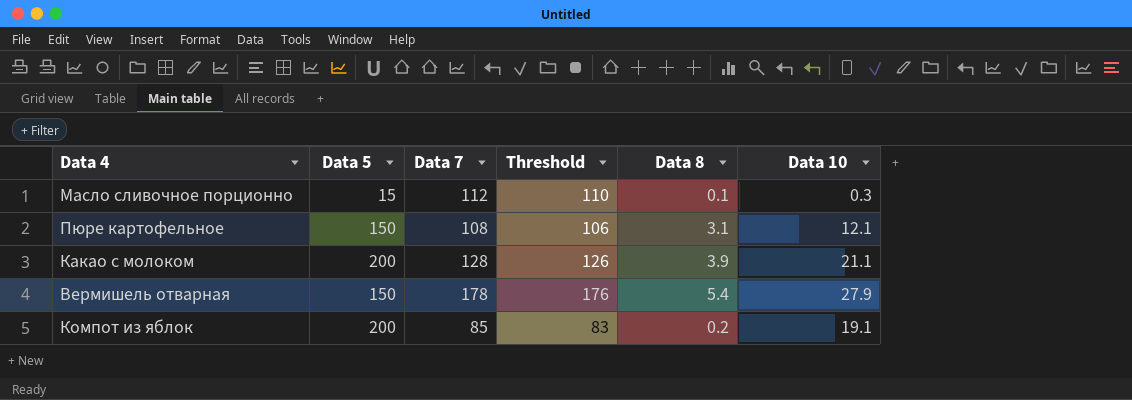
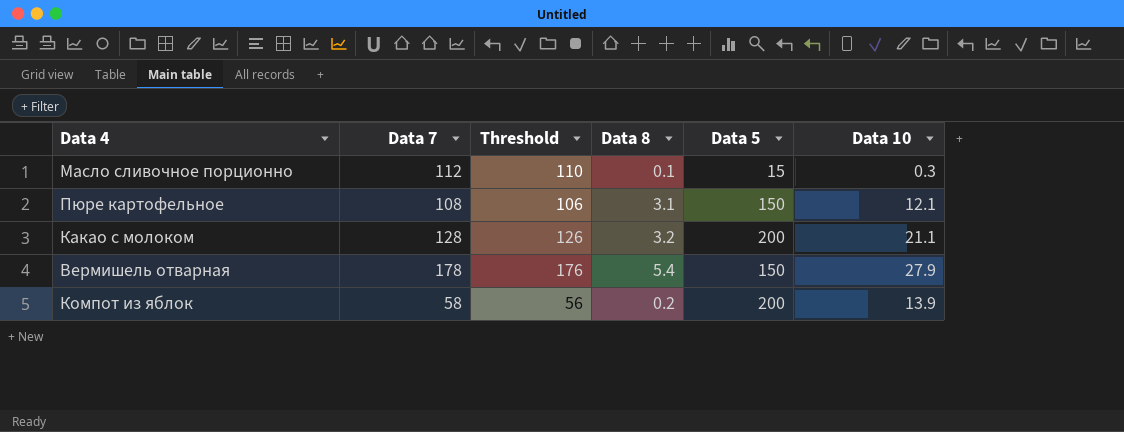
column Data 5 | position: 2 -> 5
Какао с молоком | Data 8: 3.9 -> 3.2
Компот из яблок | Data 7: 85 -> 58
Компот из яблок | Threshold: 83 -> 56
Компот из яблок | Data 10: 19.1 -> 13.9

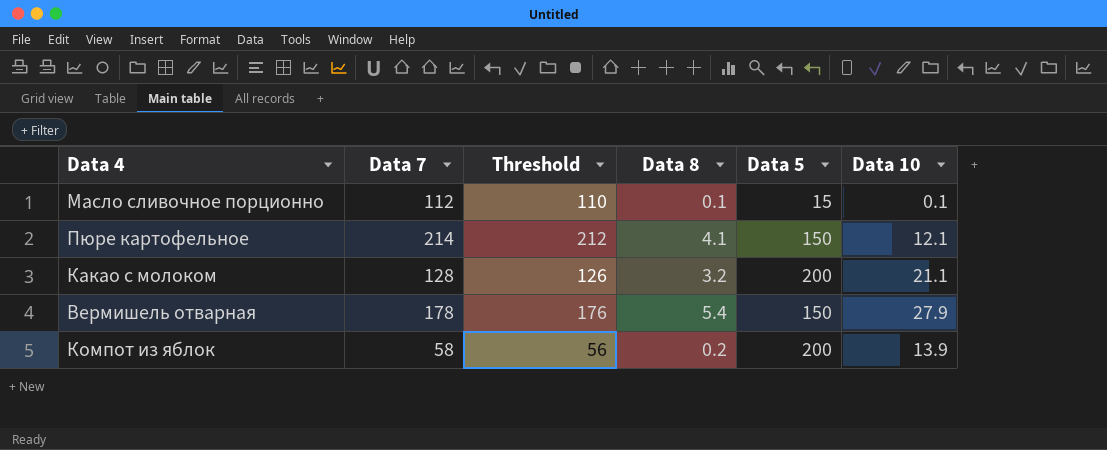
Масло сливочное порционно | Data 10: 0.3 -> 0.1
Пюре картофельное | Data 7: 108 -> 214
Пюре картофельное | Threshold: 106 -> 212
Пюре картофельное | Data 8: 3.1 -> 4.1

